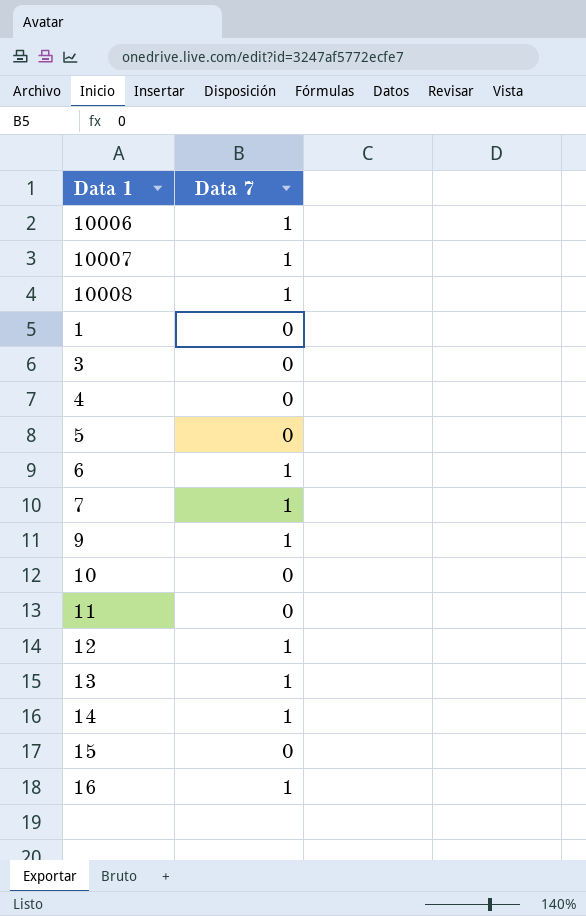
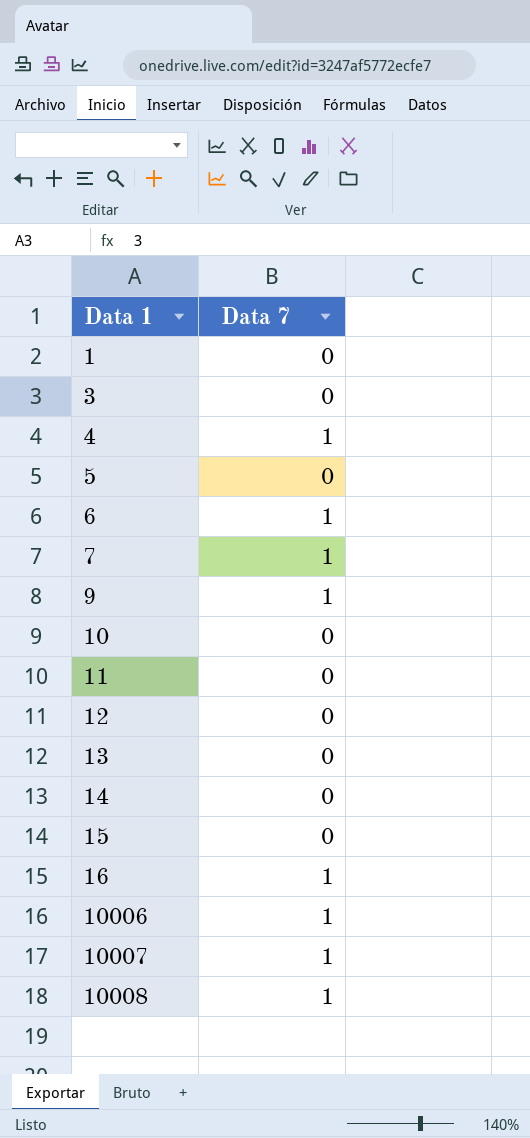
row order: none -> Data 1 ascending
4 | Data 7: 0 -> 1
12 | Data 7: 1 -> 0
13 | Data 7: 1 -> 0
14 | Data 7: 1 -> 0

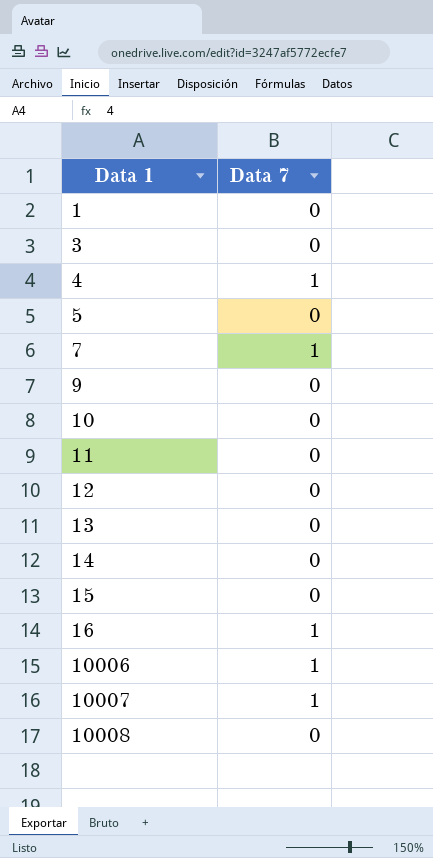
row 6: 1 -> none
9 | Data 7: 1 -> 0
10008 | Data 7: 1 -> 0

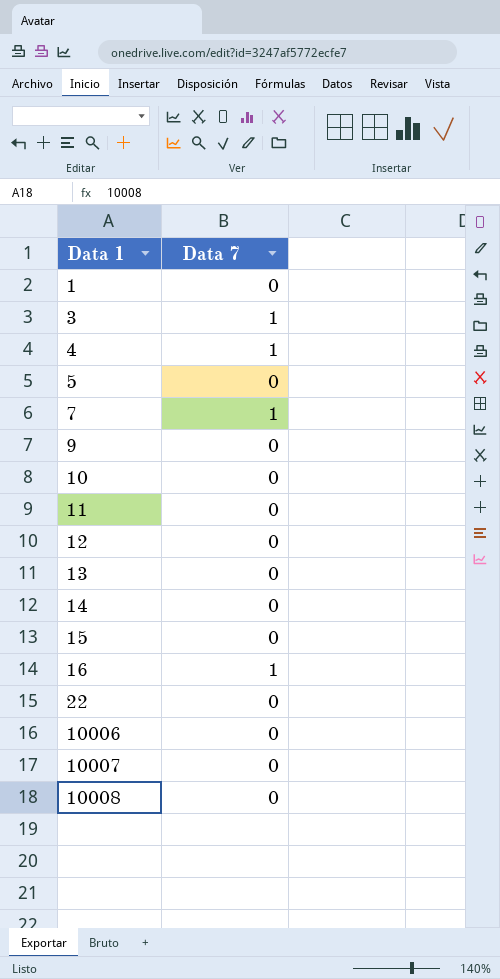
3 | Data 7: 0 -> 1
row 22: none -> 0
10006 | Data 7: 1 -> 0
10007 | Data 7: 1 -> 0

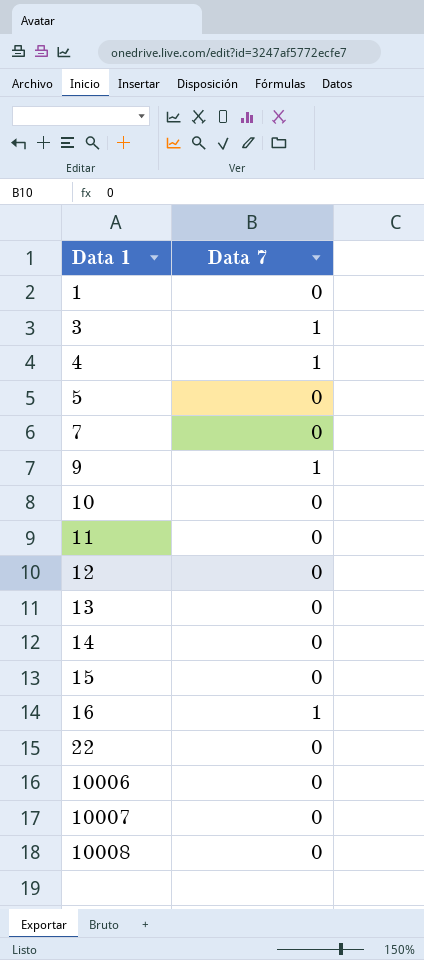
7 | Data 7: 1 -> 0
9 | Data 7: 0 -> 1

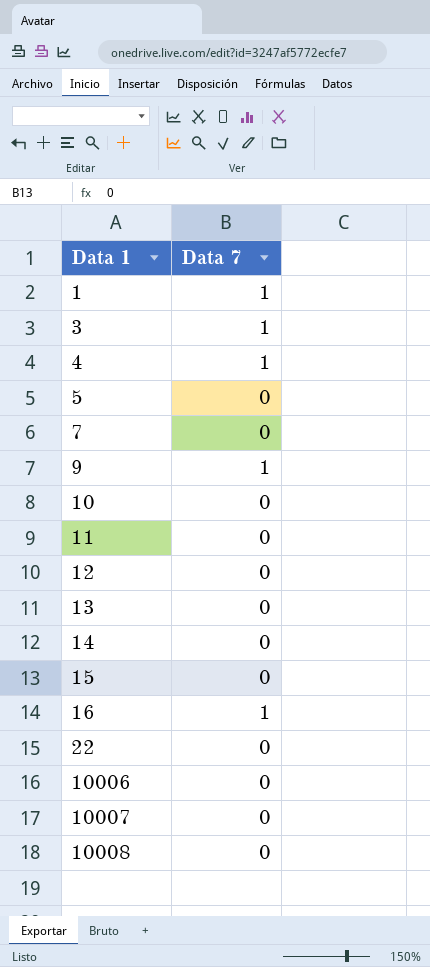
1 | Data 7: 0 -> 1

